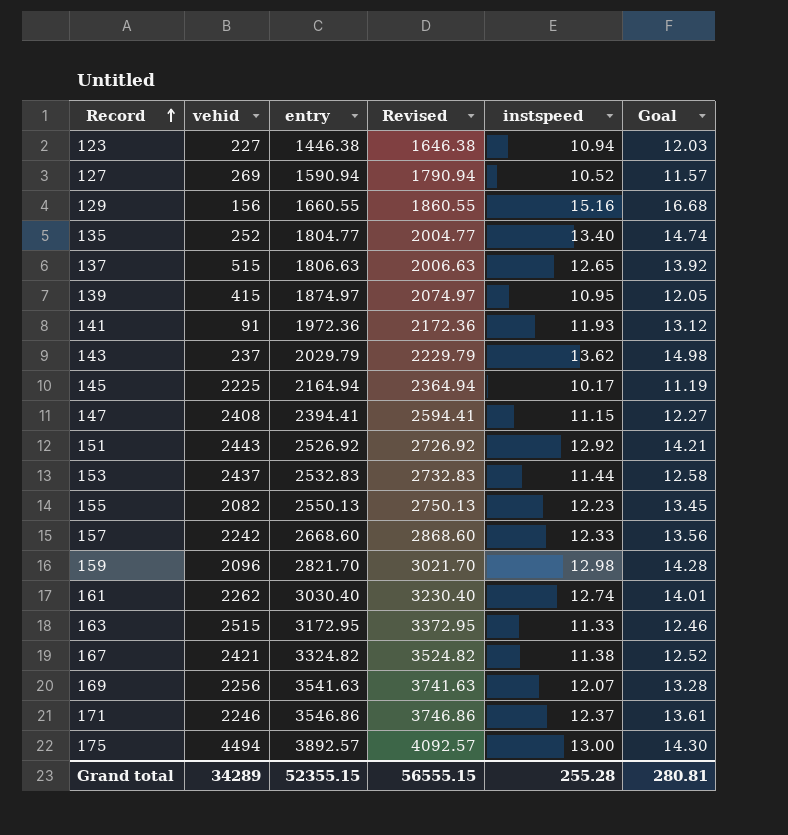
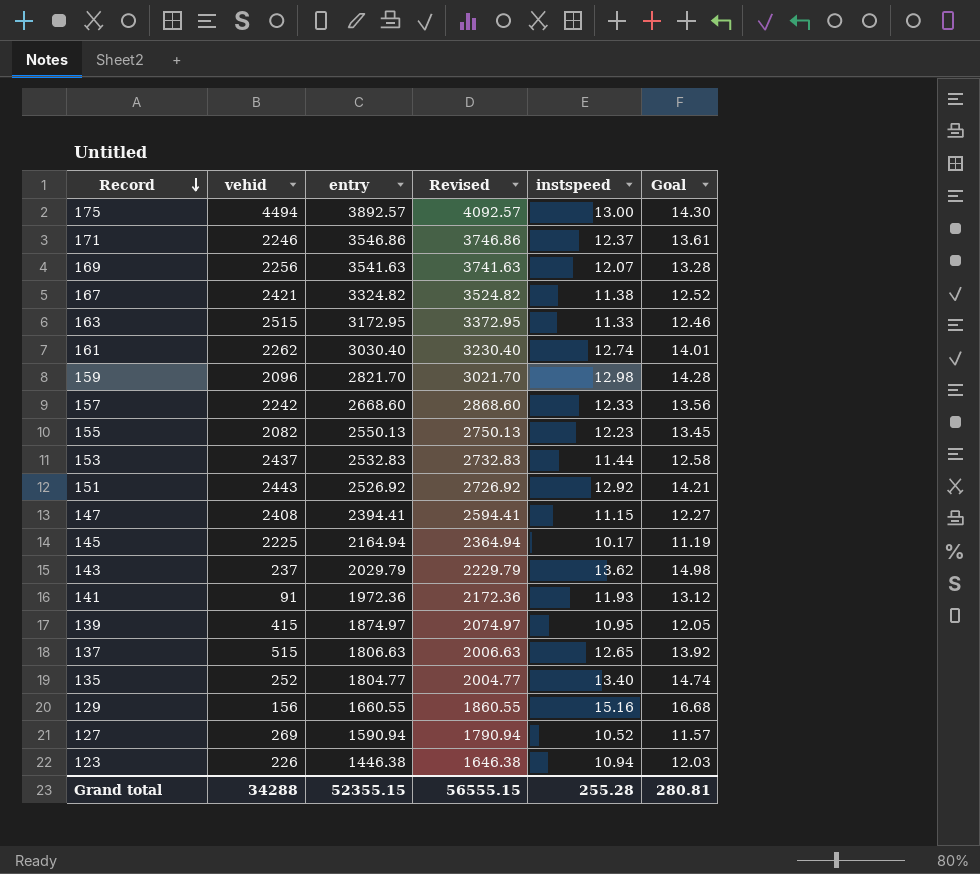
row order: Record ascending -> Record descending
123 | vehid: 227 -> 226
Grand total | vehid: 34289 -> 34288

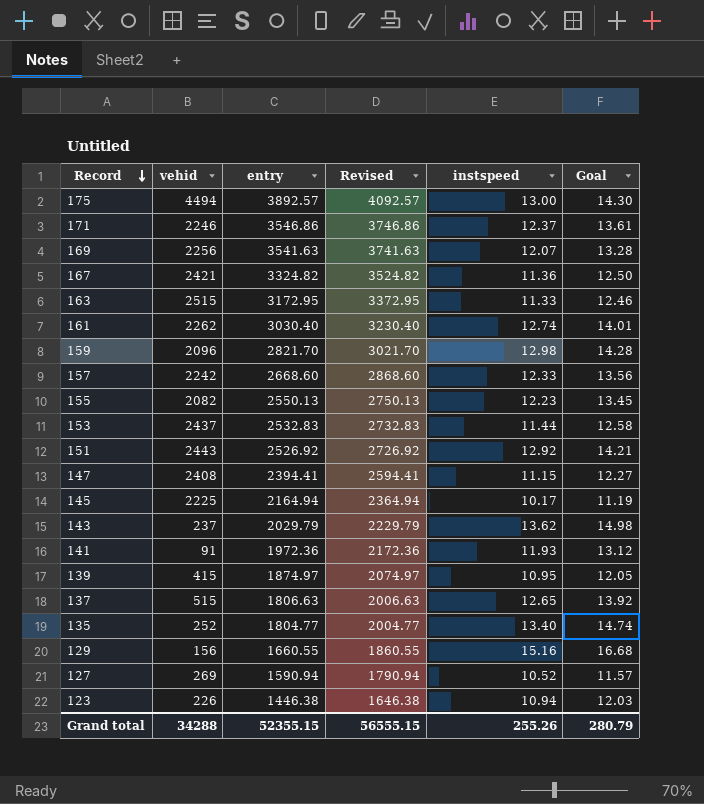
167 | instspeed: 11.38 -> 11.36
167 | Goal: 12.52 -> 12.50
Grand total | instspeed: 255.28 -> 255.26
Grand total | Goal: 280.81 -> 280.79

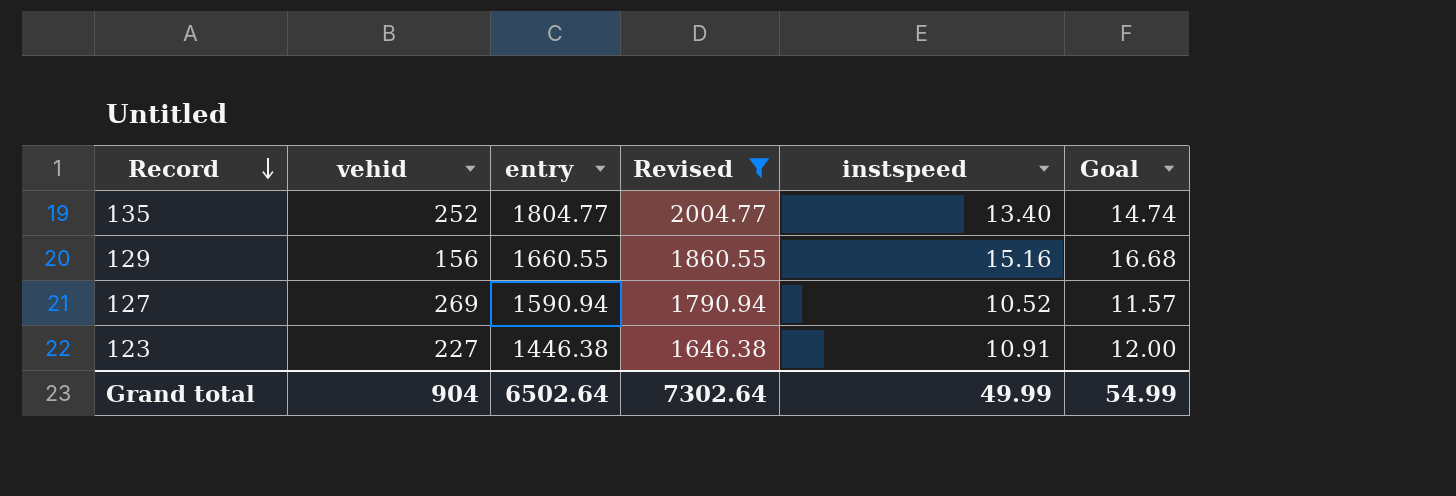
filter: none -> Revised <= 2004.77
123 | vehid: 226 -> 227
123 | instspeed: 10.94 -> 10.91
123 | Goal: 12.03 -> 12.00
Grand total | vehid: 34288 -> 904
Grand total | entry: 52355.15 -> 6502.64
Grand total | Revised: 56555.15 -> 7302.64
Grand total | instspeed: 255.26 -> 49.99
Grand total | Goal: 280.79 -> 54.99

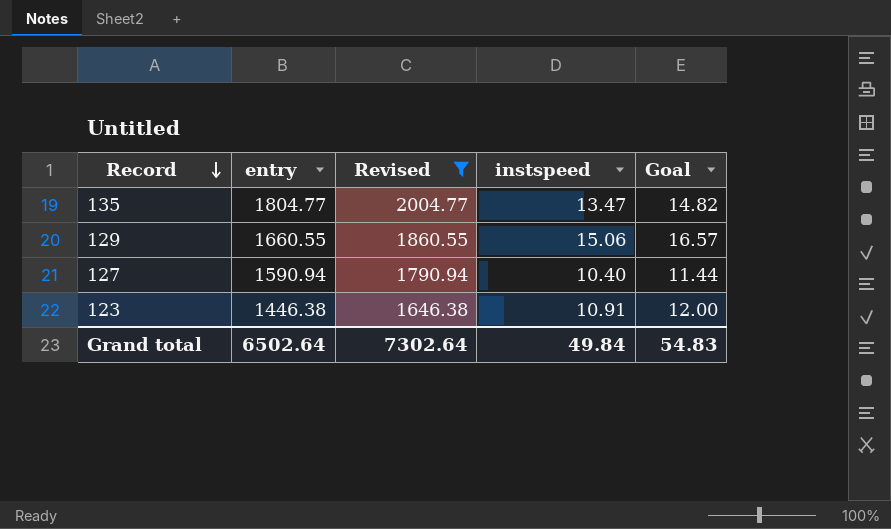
column vehid | position: 2 -> none
135 | instspeed: 13.40 -> 13.47
135 | Goal: 14.74 -> 14.82
129 | instspeed: 15.16 -> 15.06
129 | Goal: 16.68 -> 16.57
127 | instspeed: 10.52 -> 10.40
127 | Goal: 11.57 -> 11.44
Grand total | instspeed: 49.99 -> 49.84
Grand total | Goal: 54.99 -> 54.83

